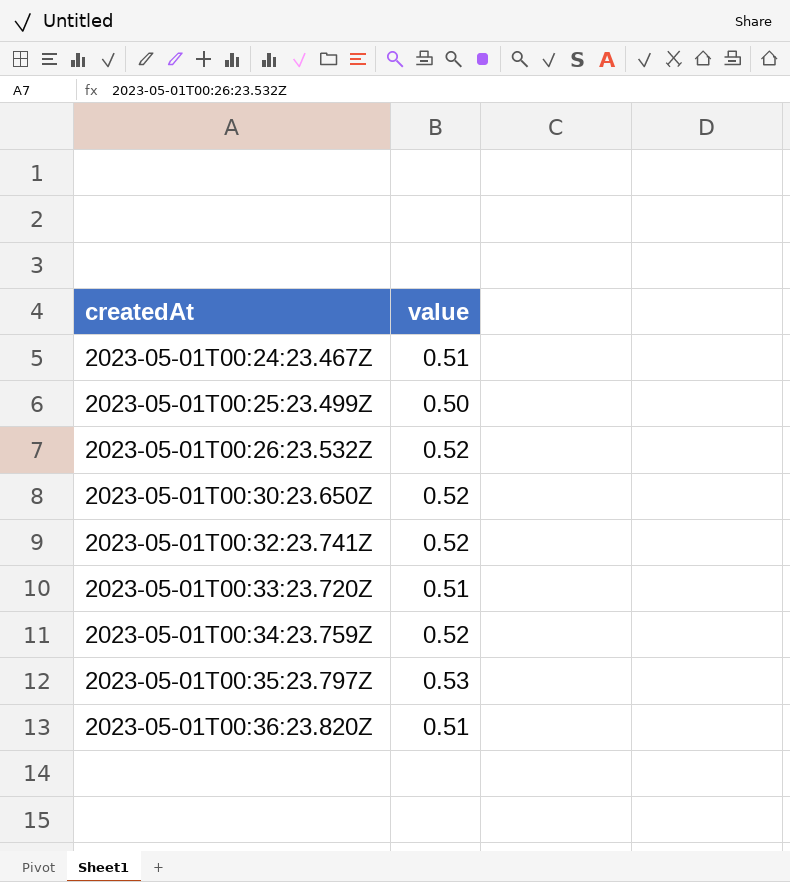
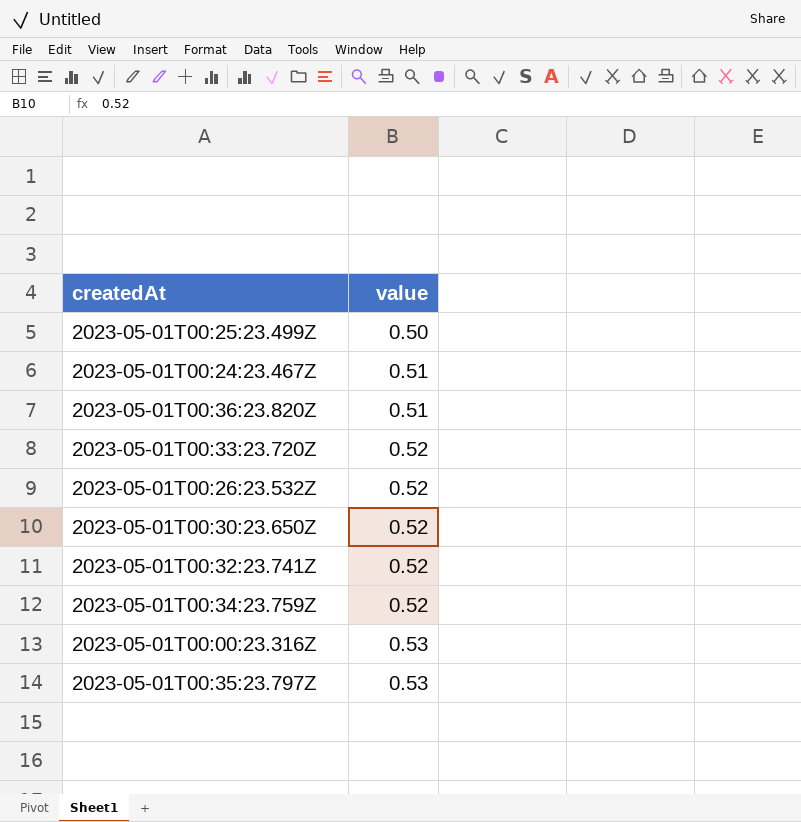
row order: createdAt ascending -> value ascending
2023-05-01T00:33:23.720Z | value: 0.51 -> 0.52
row 2023-05-01T00:00:23.316Z: none -> 0.53

